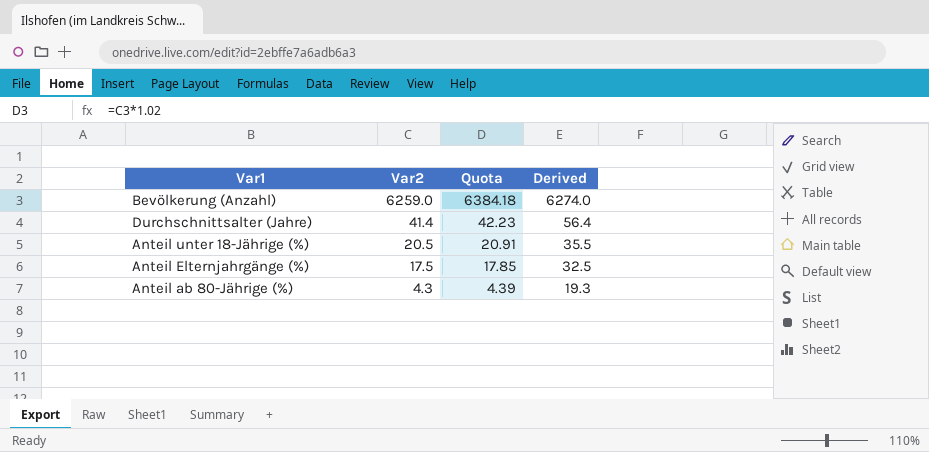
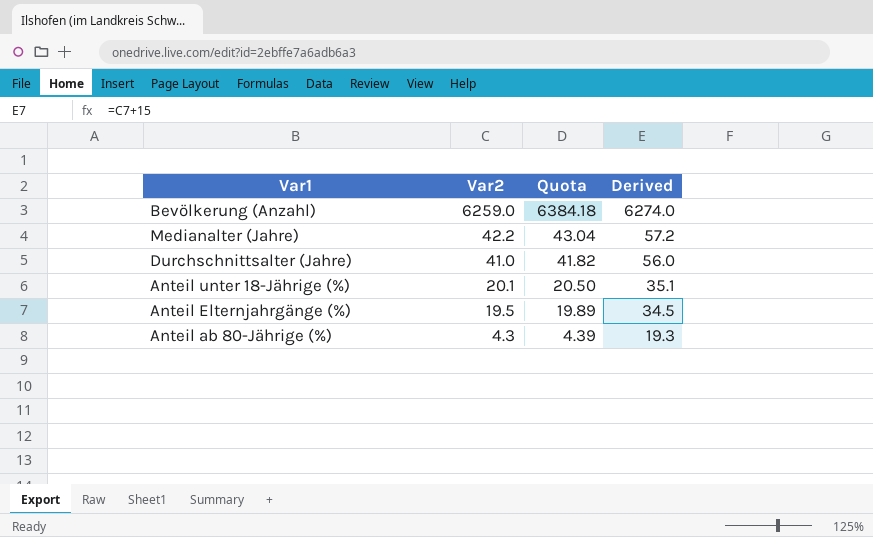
row Medianalter (Jahre): none -> 42.2 | 43.04 | 57.2
Durchschnittsalter (Jahre) | Var2: 41.4 -> 41.0
Durchschnittsalter (Jahre) | Quota: 42.23 -> 41.82
Durchschnittsalter (Jahre) | Derived: 56.4 -> 56.0
Anteil unter 18-Jährige (%) | Var2: 20.5 -> 20.1
Anteil unter 18-Jährige (%) | Quota: 20.91 -> 20.50
Anteil unter 18-Jährige (%) | Derived: 35.5 -> 35.1
Anteil Elternjahrgänge (%) | Var2: 17.5 -> 19.5
Anteil Elternjahrgänge (%) | Quota: 17.85 -> 19.89
Anteil Elternjahrgänge (%) | Derived: 32.5 -> 34.5

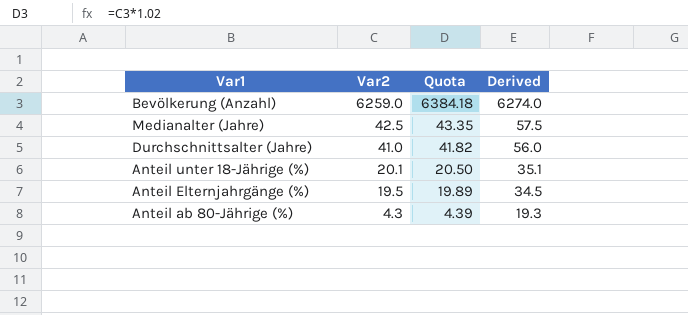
Medianalter (Jahre) | Var2: 42.2 -> 42.5
Medianalter (Jahre) | Quota: 43.04 -> 43.35
Medianalter (Jahre) | Derived: 57.2 -> 57.5

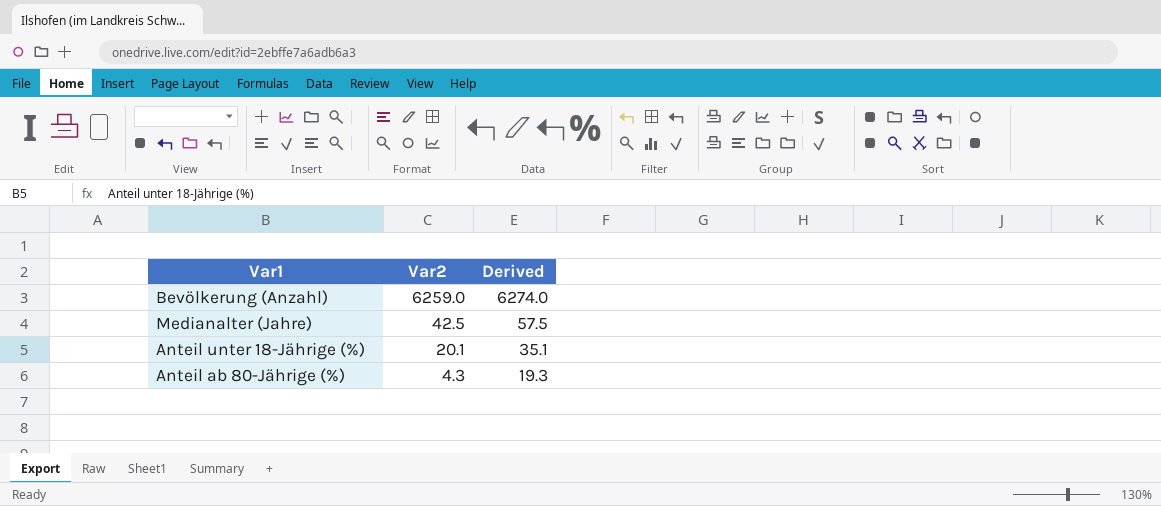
column Quota | formula: [Var2] * 1.02 -> none
row Durchschnittsalter (Jahre): 41.0 | 41.82 | 56.0 -> none
row Anteil Elternjahrgänge (%): 19.5 | 19.89 | 34.5 -> none

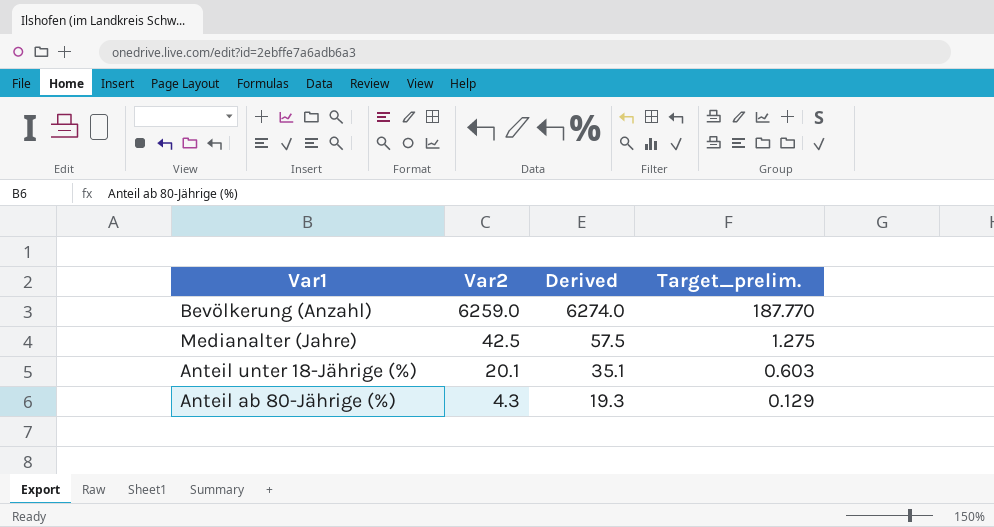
column Target_prelim. | formula: none -> [Var2] * 0.03

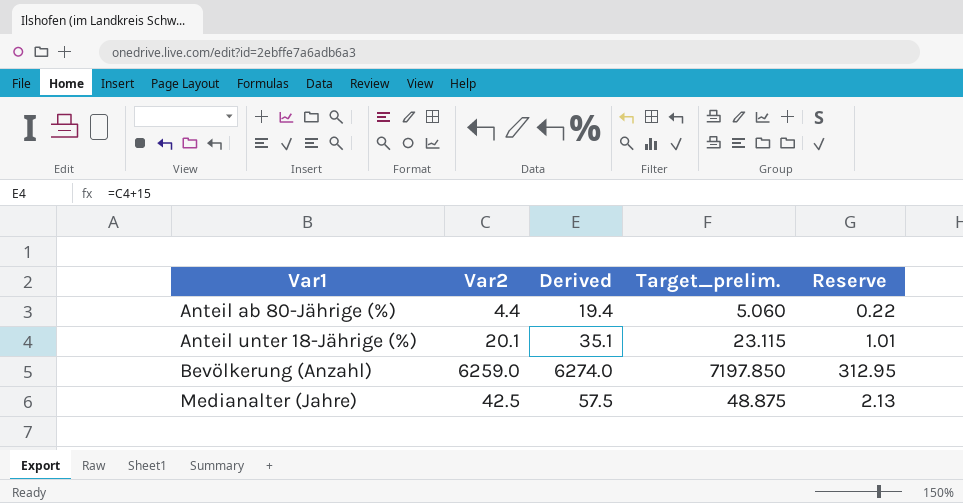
row order: Var2 descending -> Var1 ascending
column Target_prelim. | formula: [Var2] * 0.03 -> [Var2] * 1.15
column Reserve | formula: none -> [Var2] * 0.05
Anteil ab 80-Jährige (%) | Var2: 4.3 -> 4.4
Anteil ab 80-Jährige (%) | Derived: 19.3 -> 19.4

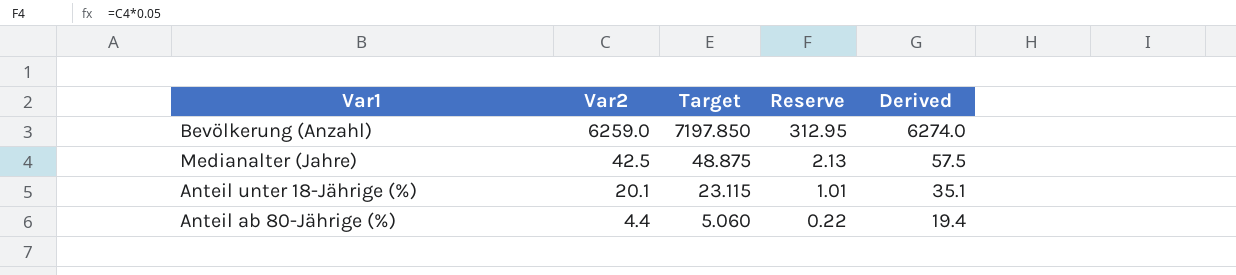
row order: Var1 ascending -> Var2 descending
column name: Target_prelim. -> Target
column Derived | position: 3 -> 5

